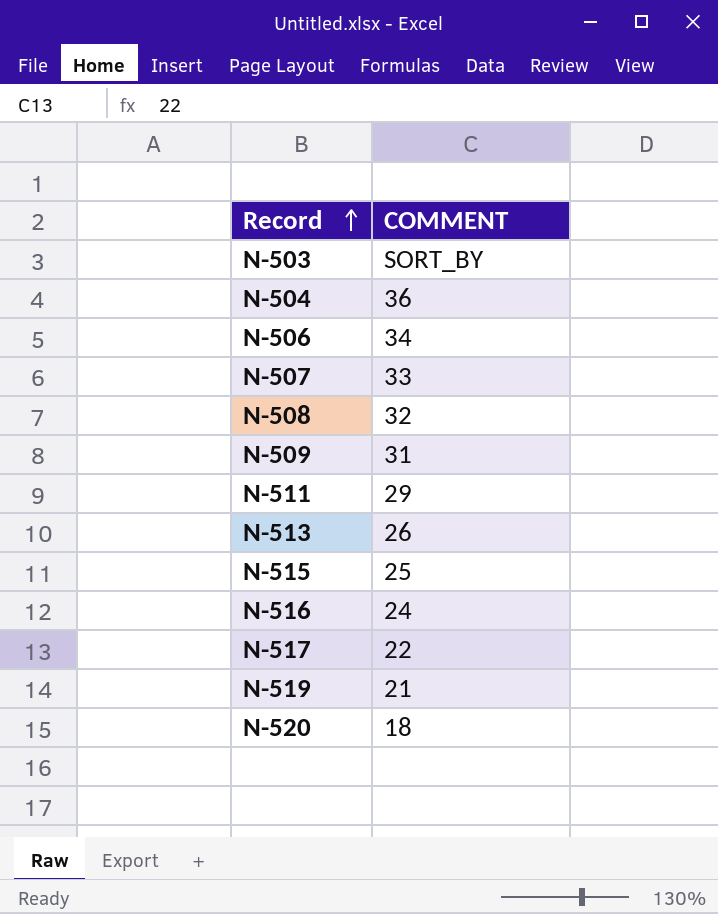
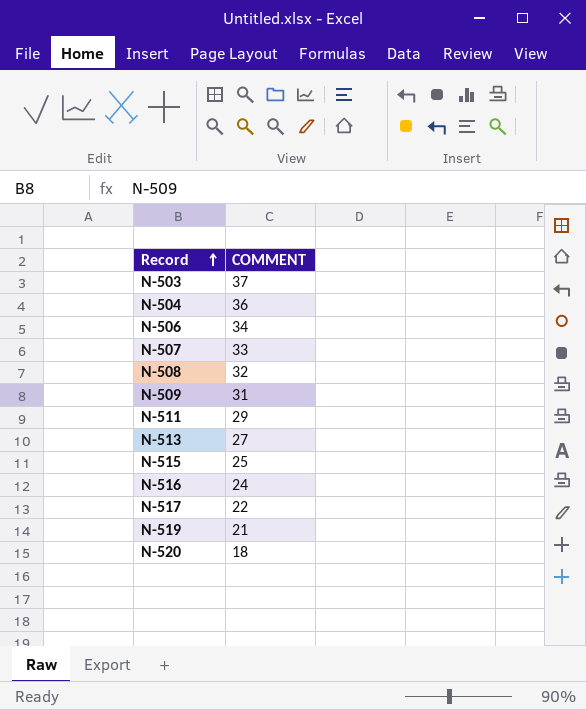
N-503 | COMMENT: SORT_BY -> 37
N-513 | COMMENT: 26 -> 27

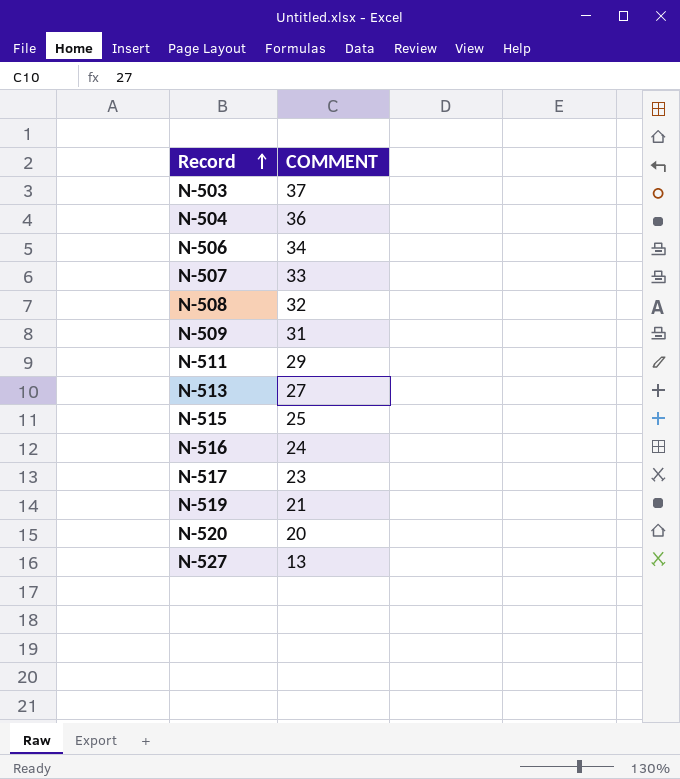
N-517 | COMMENT: 22 -> 23
N-520 | COMMENT: 18 -> 20
row N-527: none -> 13

